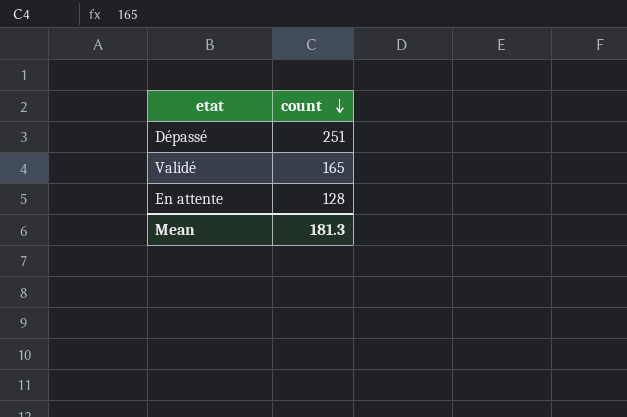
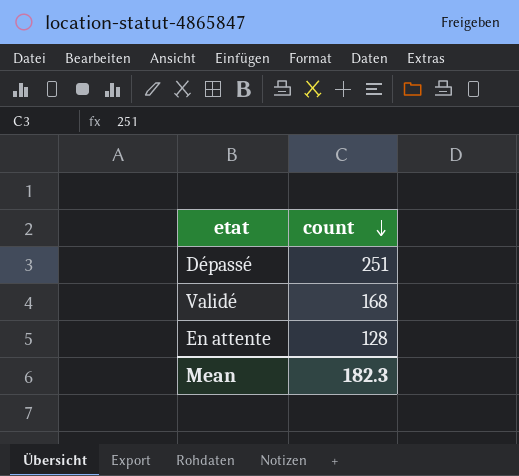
Validé | count: 165 -> 168
Mean | count: 181.3 -> 182.3

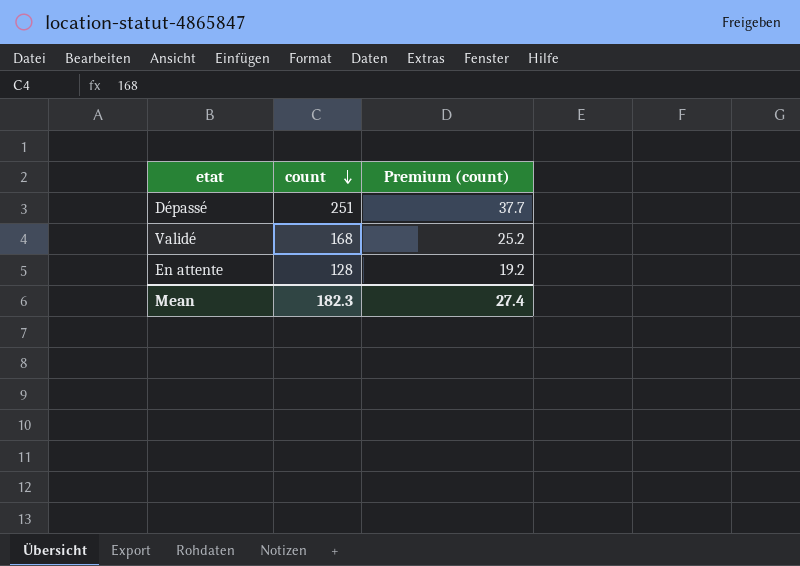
column Premium (count) | formula: none -> [count] * 0.15

